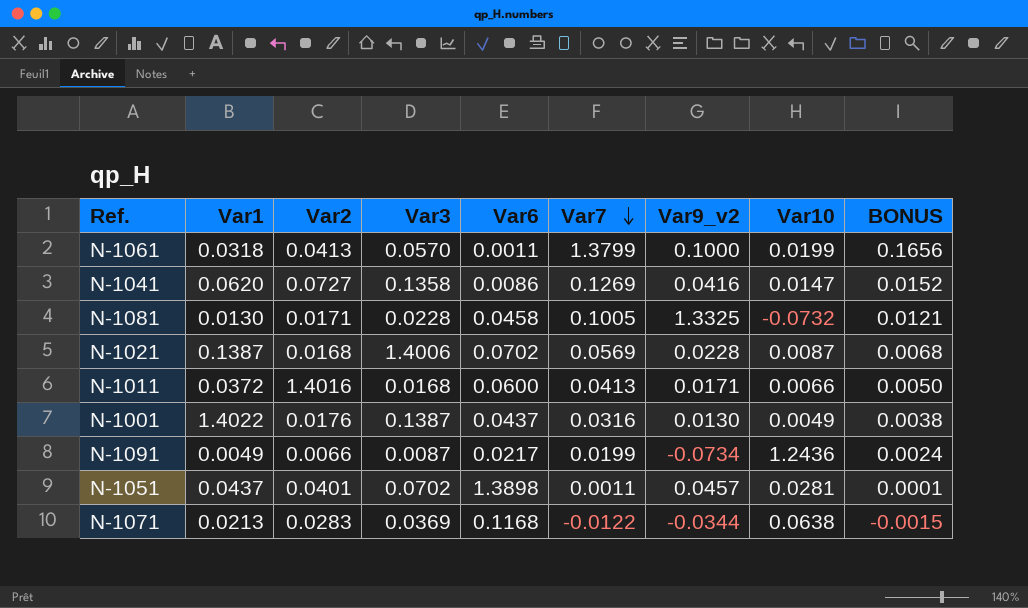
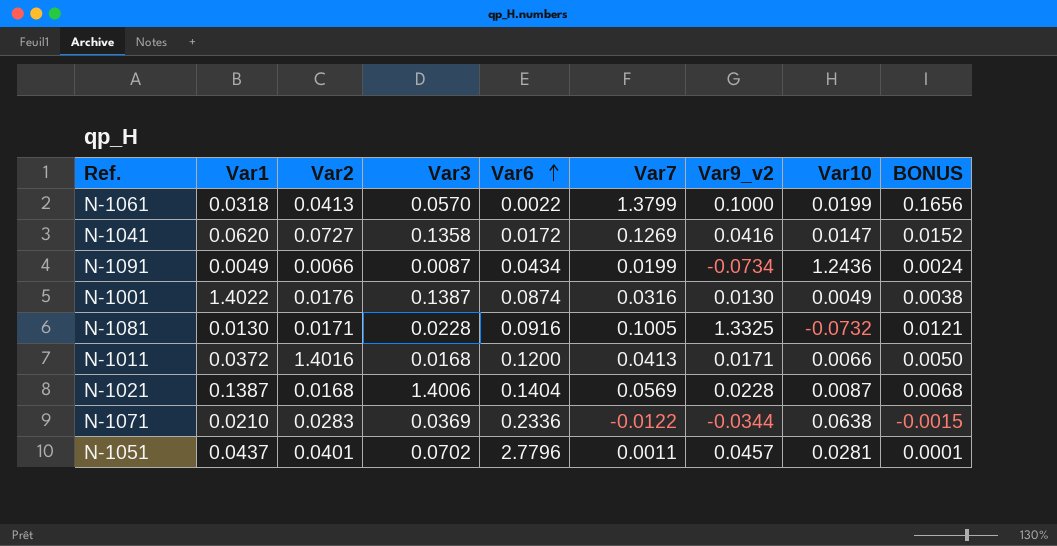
row order: Var7 descending -> Var6 ascending
N-1061 | Var6: 0.0011 -> 0.0022
N-1041 | Var6: 0.0086 -> 0.0172
N-1091 | Var6: 0.0217 -> 0.0434
N-1001 | Var6: 0.0437 -> 0.0874
N-1081 | Var6: 0.0458 -> 0.0916
N-1011 | Var6: 0.0600 -> 0.1200
N-1021 | Var6: 0.0702 -> 0.1404
N-1071 | Var1: 0.0213 -> 0.0210
N-1071 | Var6: 0.1168 -> 0.2336
N-1051 | Var6: 1.3898 -> 2.7796

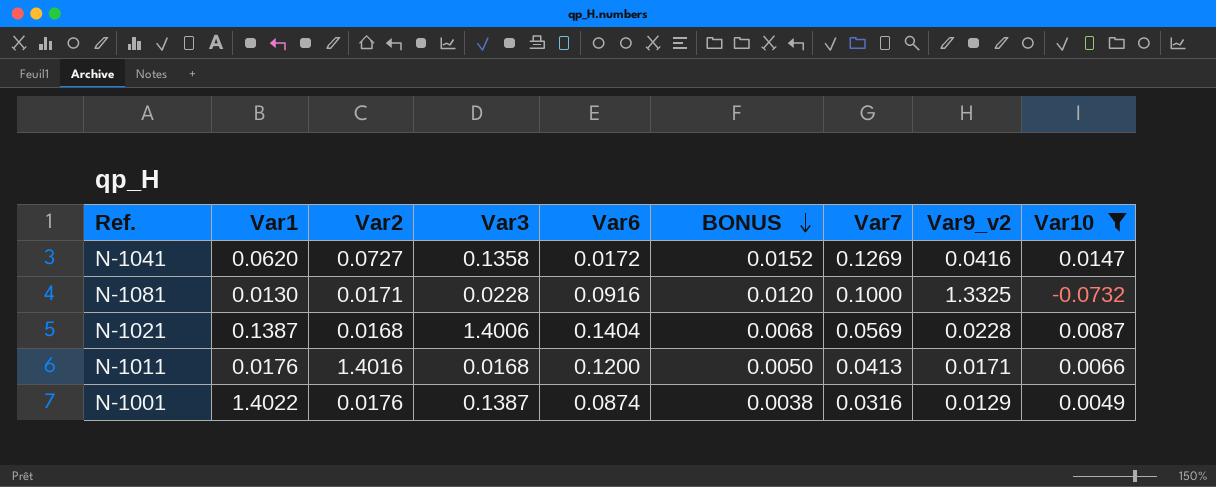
filter: none -> Var10 <= 0.0147
row order: Var6 ascending -> BONUS descending
column BONUS | position: 9 -> 6
N-1081 | BONUS: 0.0121 -> 0.0120
N-1081 | Var7: 0.1005 -> 0.1000
N-1011 | Var1: 0.0372 -> 0.0176
N-1001 | Var9_v2: 0.0130 -> 0.0129

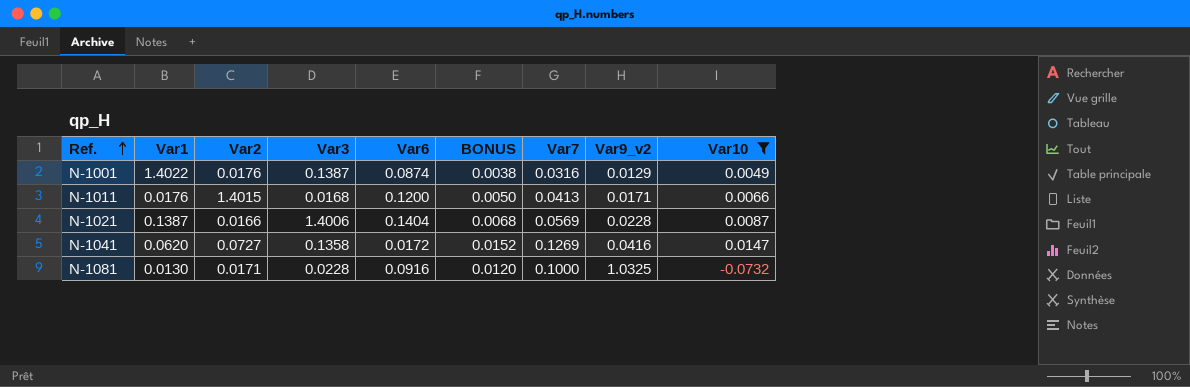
row order: BONUS descending -> Ref. ascending
N-1011 | Var2: 1.4016 -> 1.4015
N-1021 | Var2: 0.0168 -> 0.0166
N-1081 | Var9_v2: 1.3325 -> 1.0325

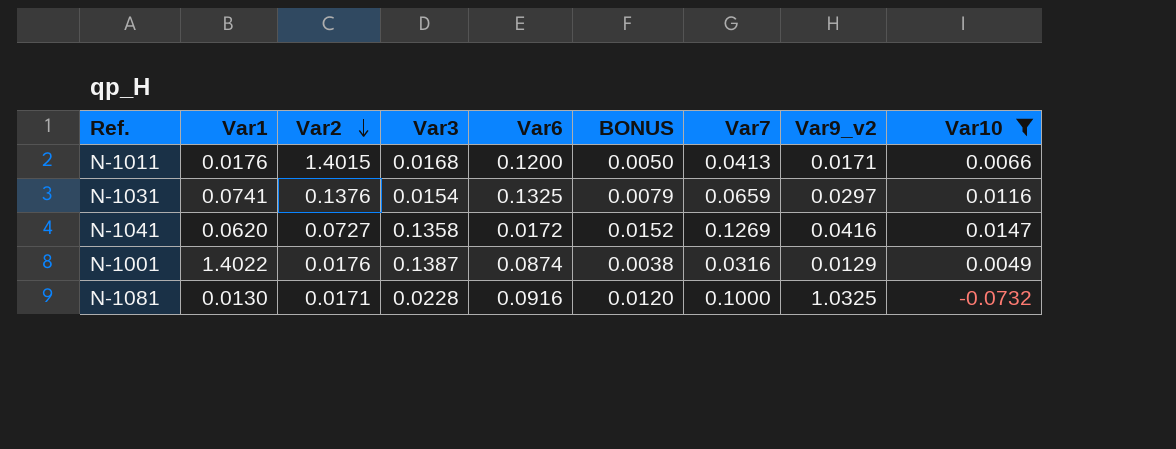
row order: Ref. ascending -> Var2 descending
row N-1021: 0.1387 | 0.0166 | 1.4006 | 0.1404 | 0.0068 | 0.0569 | 0.0228 | 0.0087 -> none
row N-1031: none -> 0.0741 | 0.1376 | 0.0154 | 0.1325 | 0.0079 | 0.0659 | 0.0297 | 0.0116

